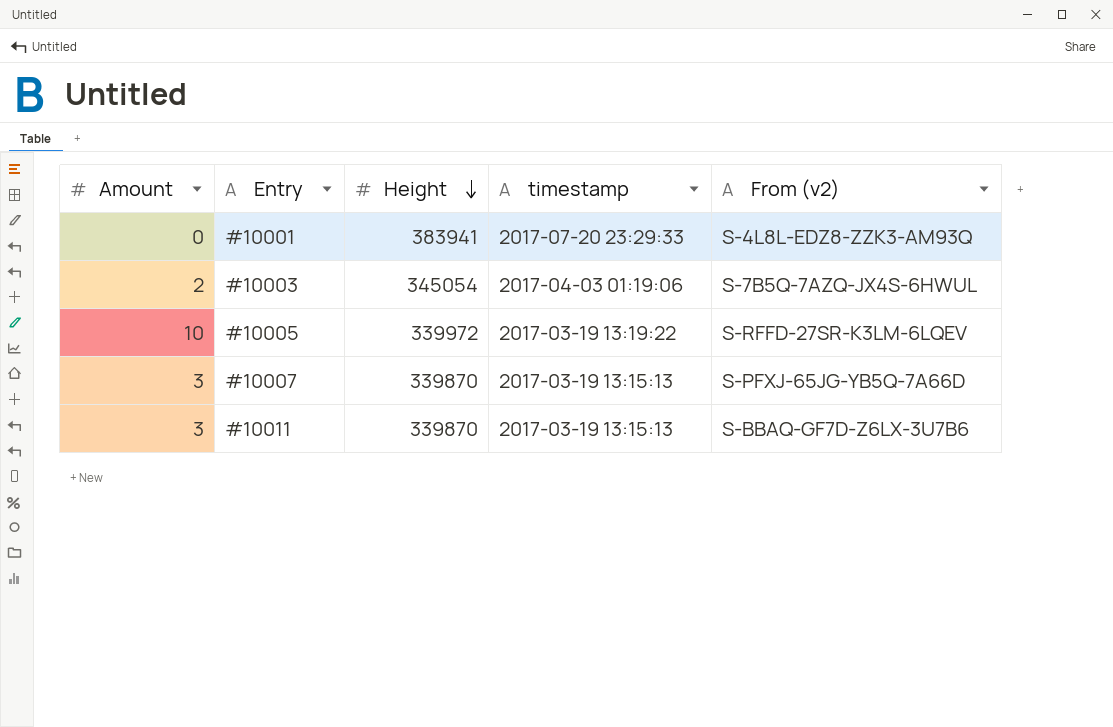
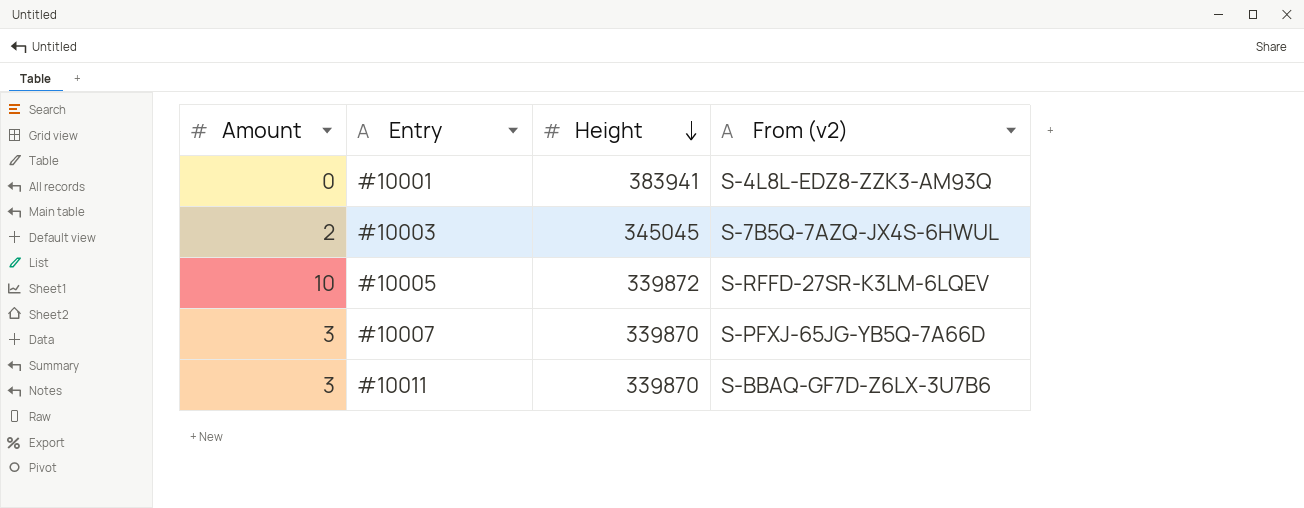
column timestamp | position: 4 -> none
#10003 | Height: 345054 -> 345045
#10005 | Height: 339972 -> 339872

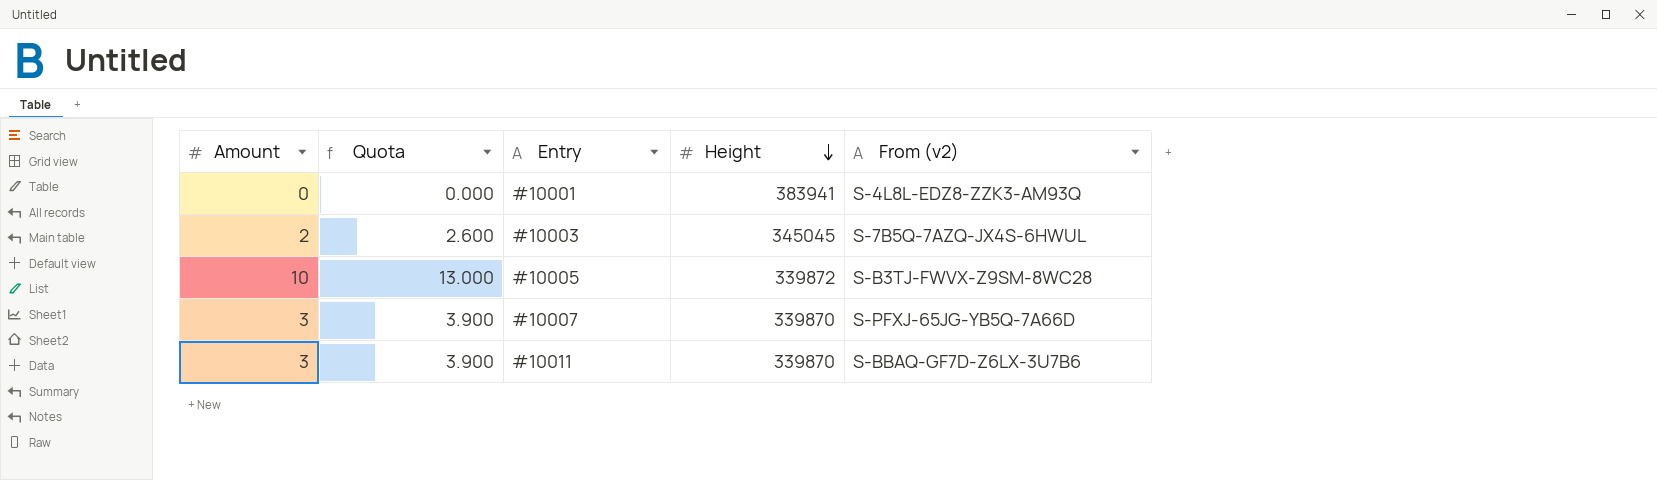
column Quota | formula: none -> [Amount] * 1.3
#10005 | From (v2): S-RFFD-27SR-K3LM-6LQEV -> S-B3TJ-FWVX-Z9SM-8WC28

